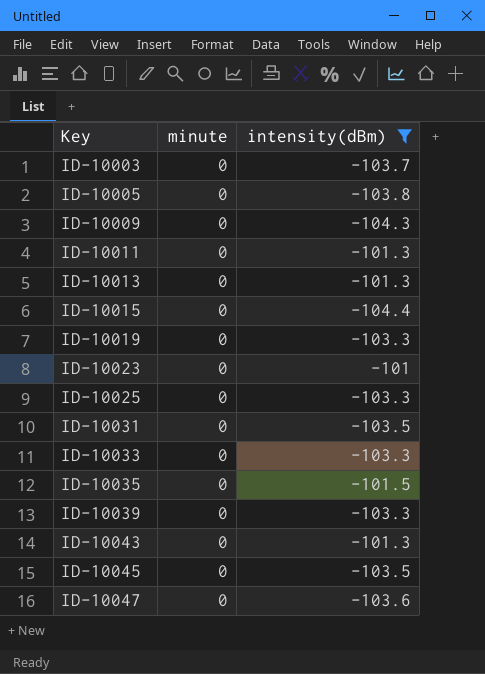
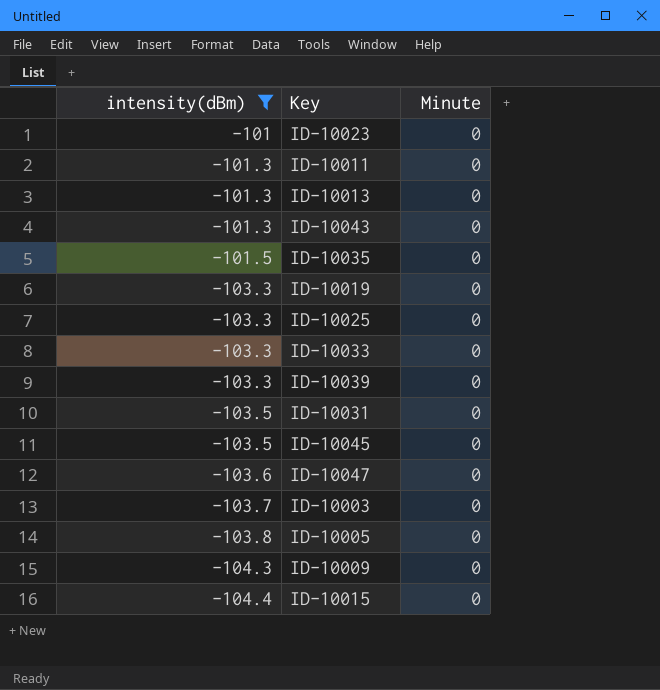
row order: Key ascending -> intensity(dBm) descending
column intensity(dBm) | position: 3 -> 1
column name: minute -> Minute

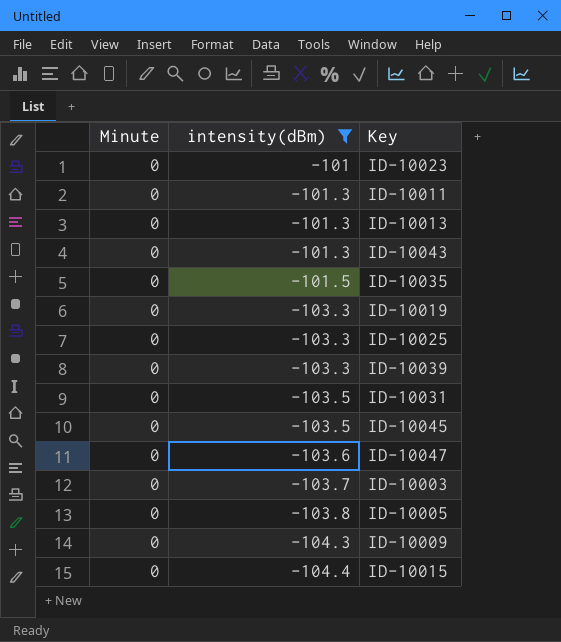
column Minute | position: 3 -> 1
row ID-10033: -103.3 | 0 -> none

